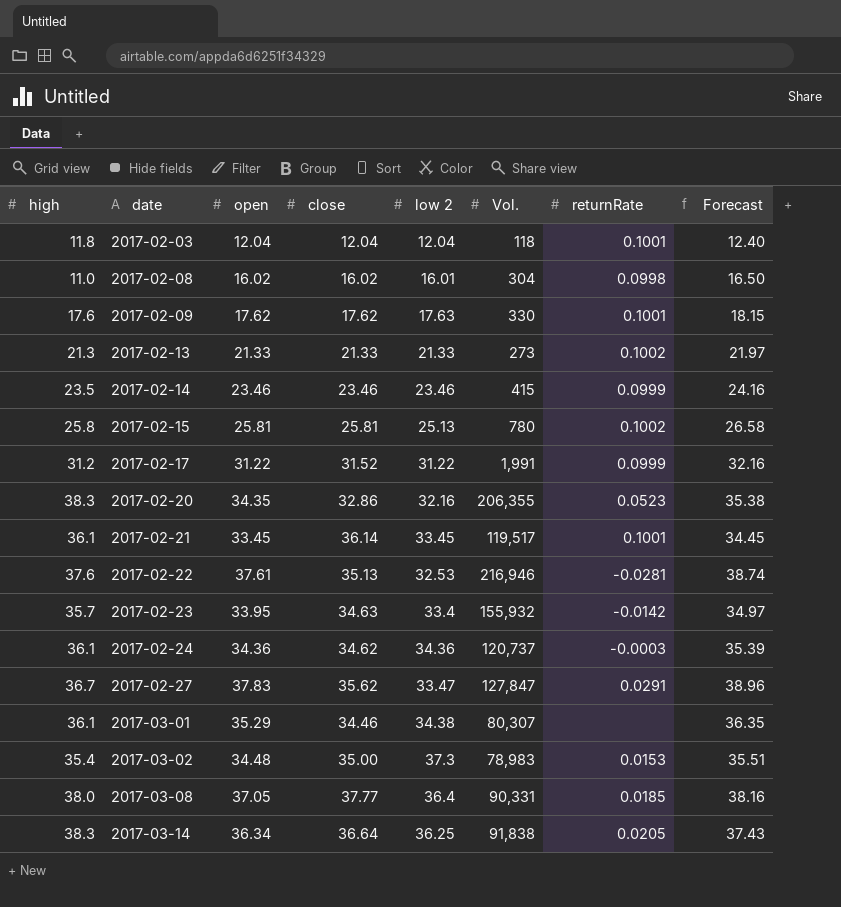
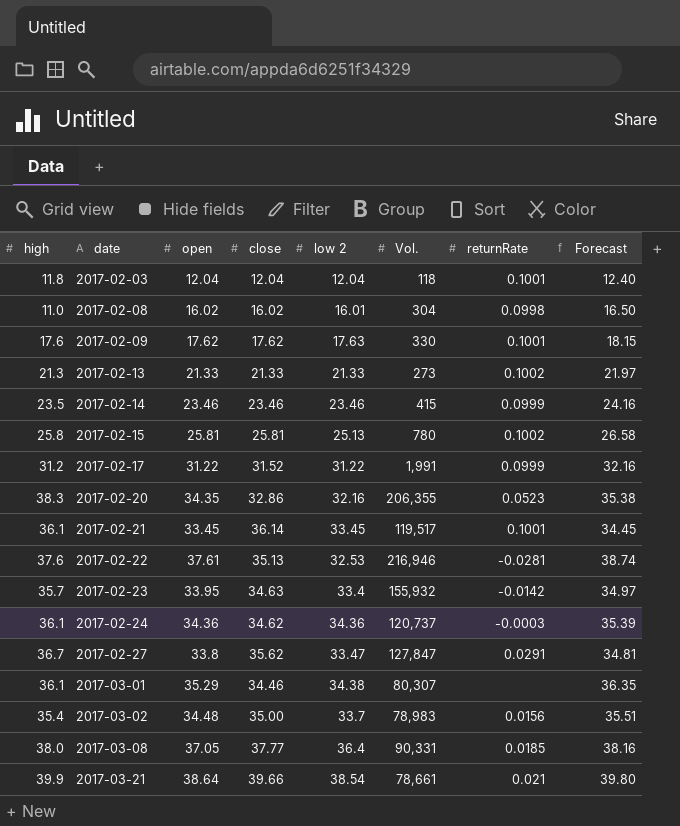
row 2017-03-14: 38.3 | 36.34 | 36.64 | 36.25 | 91,838 | 0.0205 | 37.43 -> none
2017-02-27 | open: 37.83 -> 33.8
2017-02-27 | Forecast: 38.96 -> 34.81
2017-03-02 | low 2: 37.3 -> 33.7
2017-03-02 | returnRate: 0.0153 -> 0.0156
row 2017-03-21: none -> 39.9 | 38.64 | 39.66 | 38.54 | 78,661 | 0.021 | 39.80

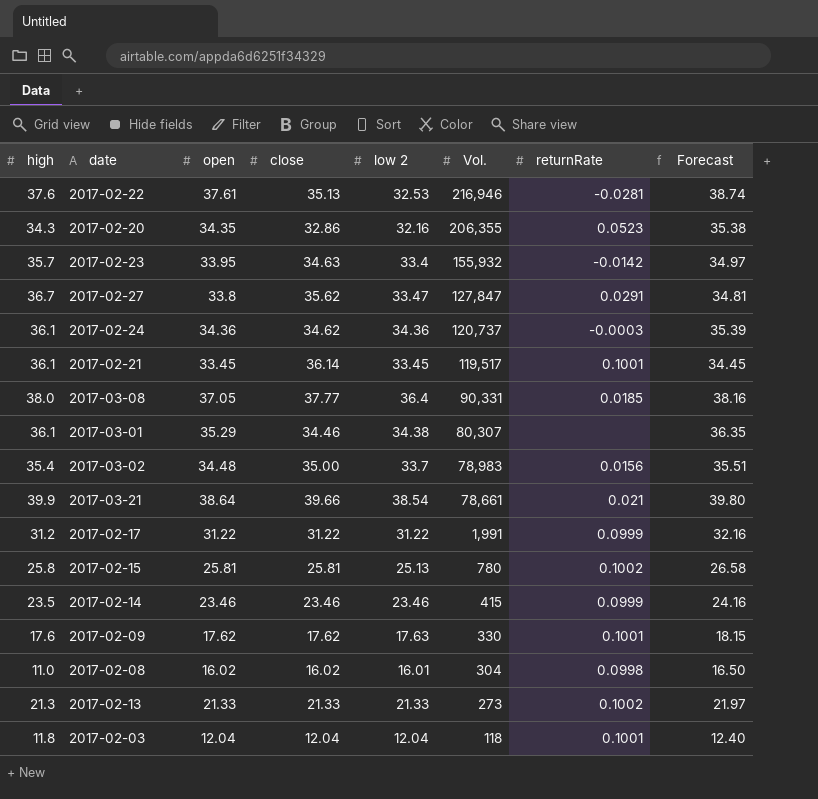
row order: date ascending -> Vol. descending
2017-02-20 | high: 38.3 -> 34.3
2017-02-17 | close: 31.52 -> 31.22

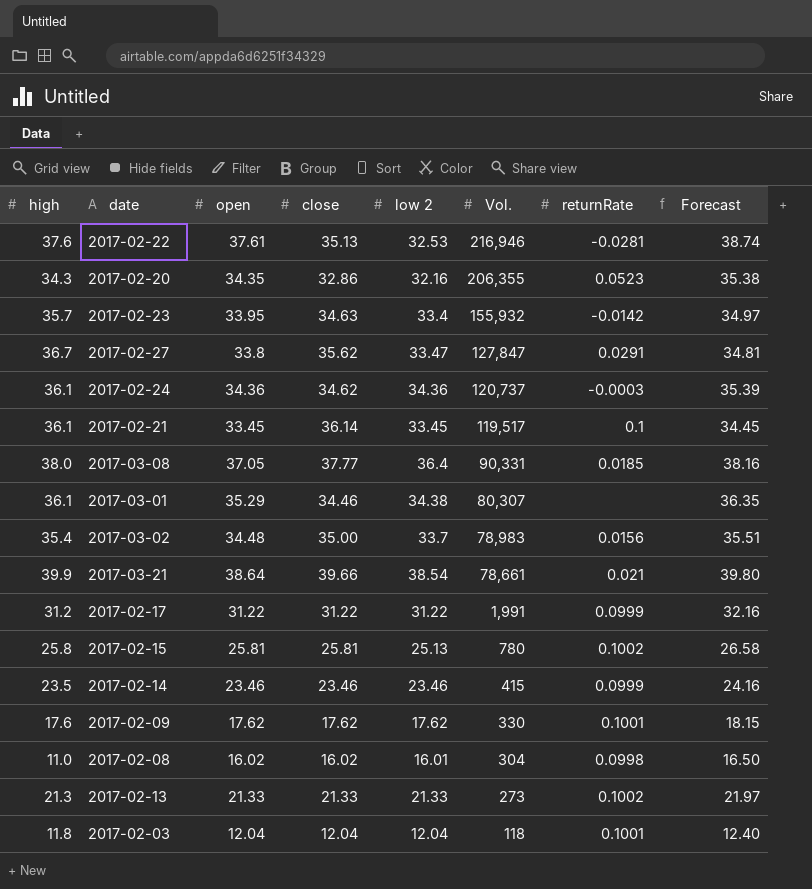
2017-02-21 | returnRate: 0.1001 -> 0.1
2017-02-09 | low 2: 17.63 -> 17.62

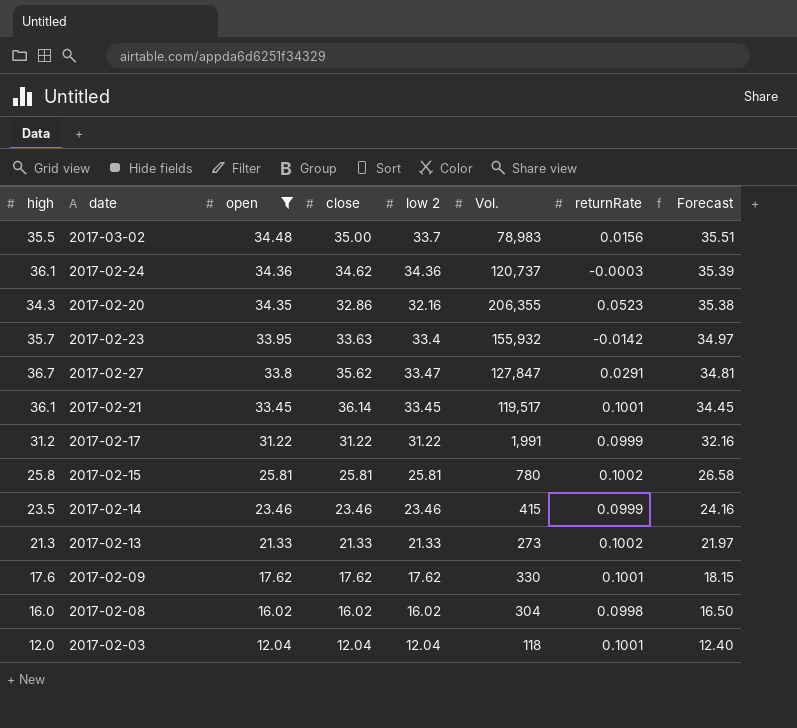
filter: none -> open <= 34.48
row order: Vol. descending -> open descending
2017-03-02 | high: 35.4 -> 35.5
2017-02-23 | close: 34.63 -> 33.63
2017-02-21 | returnRate: 0.1 -> 0.1001
2017-02-15 | low 2: 25.13 -> 25.81
2017-02-08 | high: 11.0 -> 16.0
2017-02-08 | low 2: 16.01 -> 16.02
2017-02-03 | high: 11.8 -> 12.0

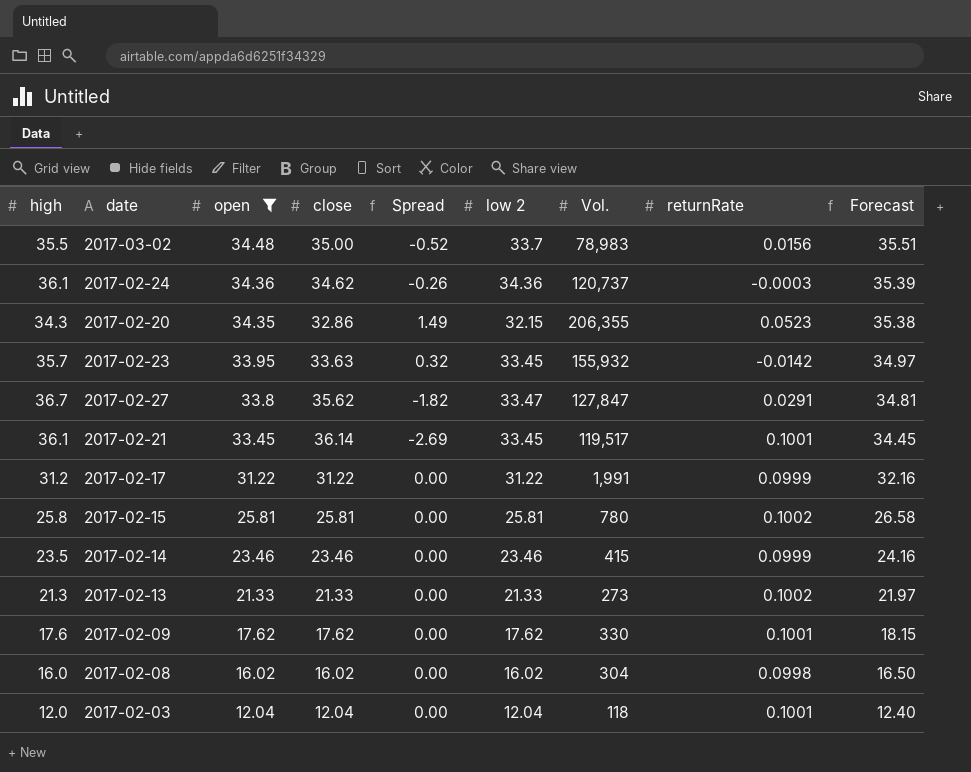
column Spread | formula: none -> [open] - [close]
2017-02-20 | low 2: 32.16 -> 32.15
2017-02-23 | low 2: 33.4 -> 33.45

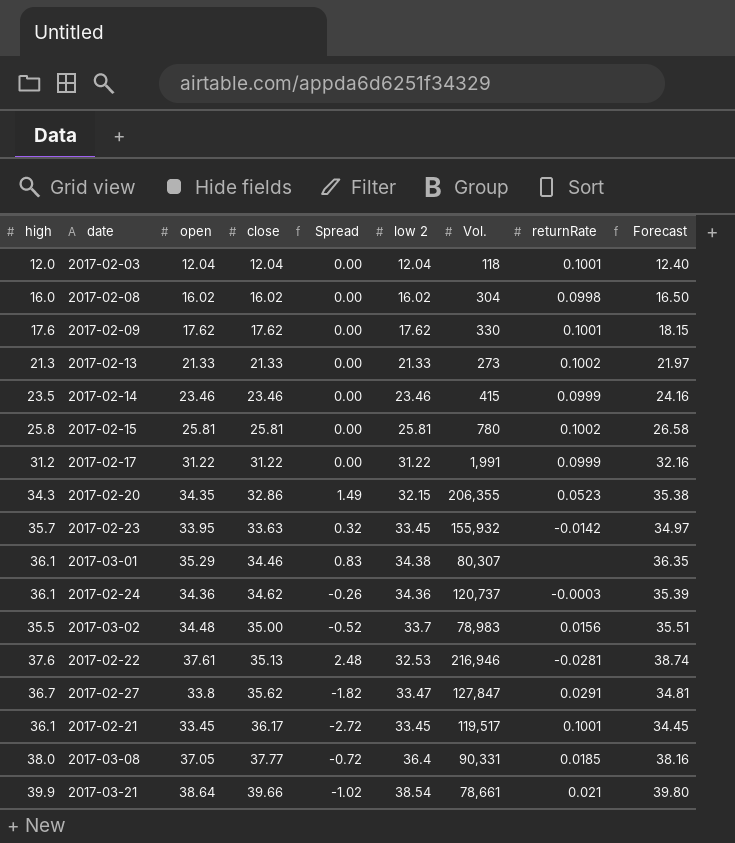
filter: open <= 34.48 -> none
row order: open descending -> close ascending
2017-02-21 | close: 36.14 -> 36.17
2017-02-21 | Spread: -2.69 -> -2.72

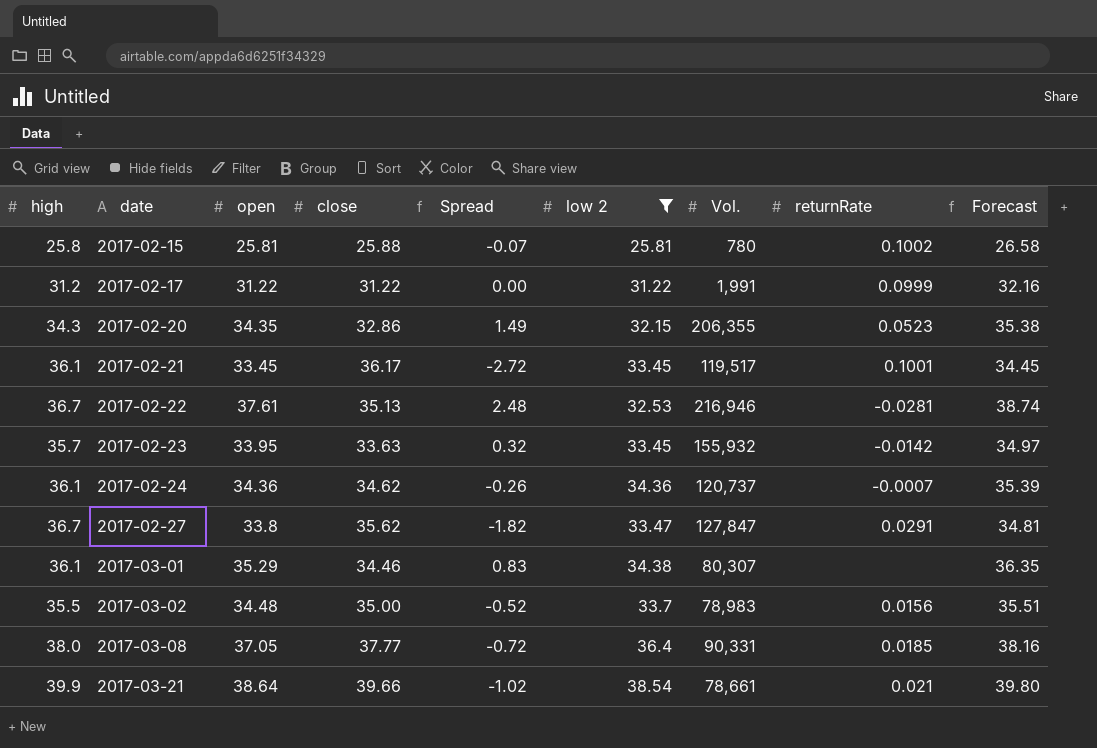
filter: none -> low 2 >= 25.81
row order: close ascending -> date ascending
2017-02-15 | close: 25.81 -> 25.88
2017-02-15 | Spread: 0.00 -> -0.07
2017-02-22 | high: 37.6 -> 36.7
2017-02-24 | returnRate: -0.0003 -> -0.0007

